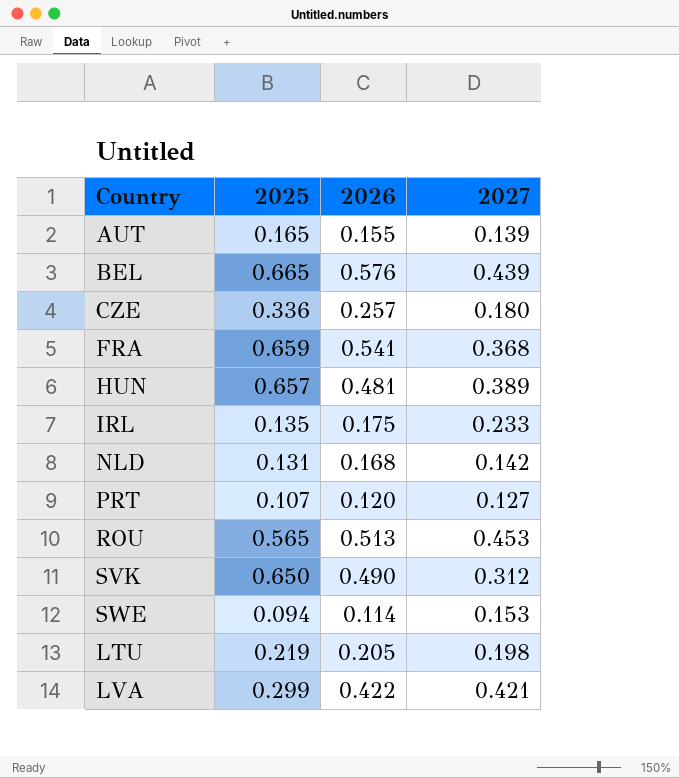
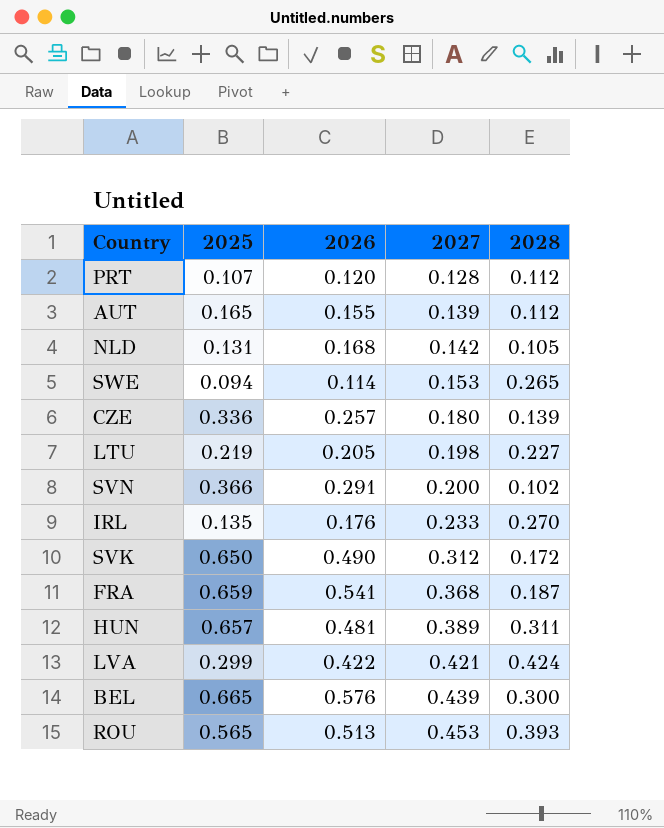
row order: none -> 2027 ascending
column 2028 | position: none -> 5
PRT | 2027: 0.127 -> 0.128
row SVN: none -> 0.366 | 0.291 | 0.200 | 0.102
IRL | 2026: 0.175 -> 0.176

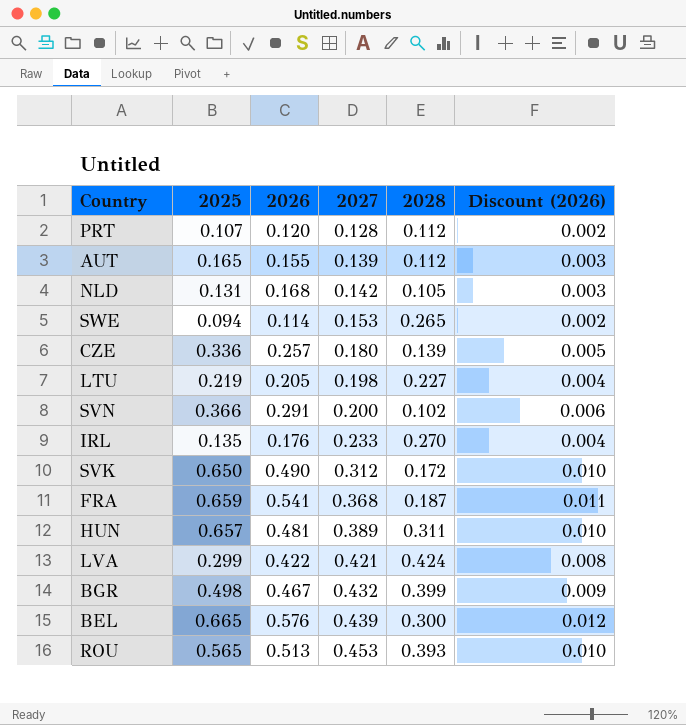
column Discount (2026) | formula: none -> [2026] * 0.02
row BGR: none -> 0.498 | 0.467 | 0.432 | 0.399 | 0.009

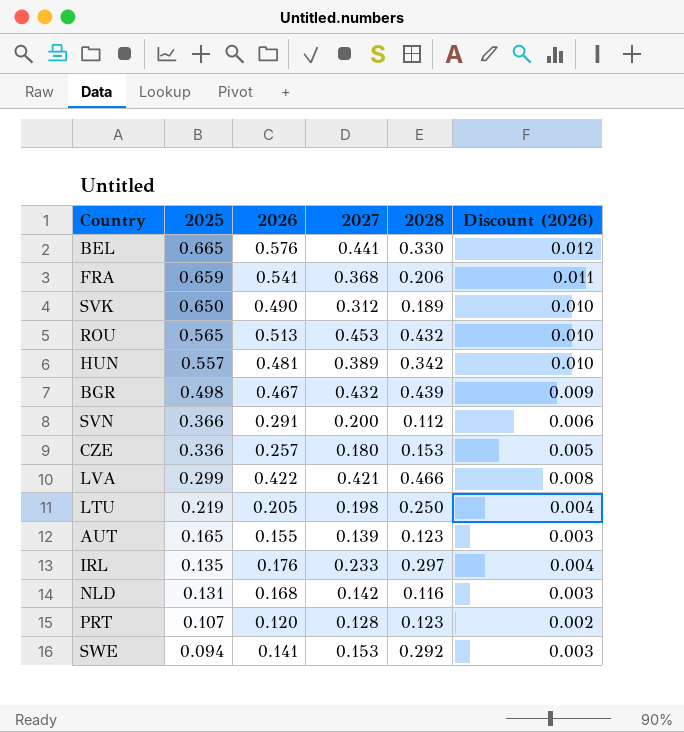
row order: 2027 ascending -> 2025 descending
BEL | 2027: 0.439 -> 0.441
BEL | 2028: 0.300 -> 0.330
FRA | 2028: 0.187 -> 0.206
SVK | 2028: 0.172 -> 0.189
ROU | 2028: 0.393 -> 0.432
HUN | 2025: 0.657 -> 0.557
HUN | 2028: 0.311 -> 0.342
BGR | 2028: 0.399 -> 0.439
SVN | 2028: 0.102 -> 0.112
CZE | 2028: 0.139 -> 0.153
LVA | 2028: 0.424 -> 0.466
LTU | 2028: 0.227 -> 0.250
AUT | 2028: 0.112 -> 0.123
IRL | 2028: 0.270 -> 0.297
NLD | 2028: 0.105 -> 0.116
PRT | 2028: 0.112 -> 0.123
SWE | 2026: 0.114 -> 0.141
SWE | 2028: 0.265 -> 0.292
SWE | Discount (2026): 0.002 -> 0.003

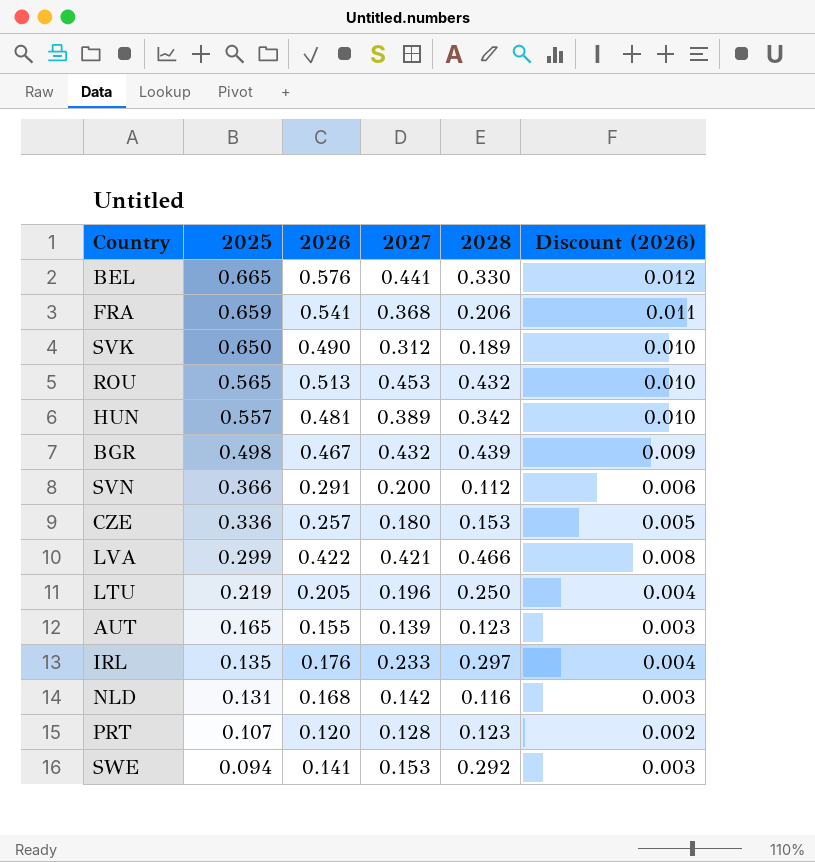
LTU | 2027: 0.198 -> 0.196

